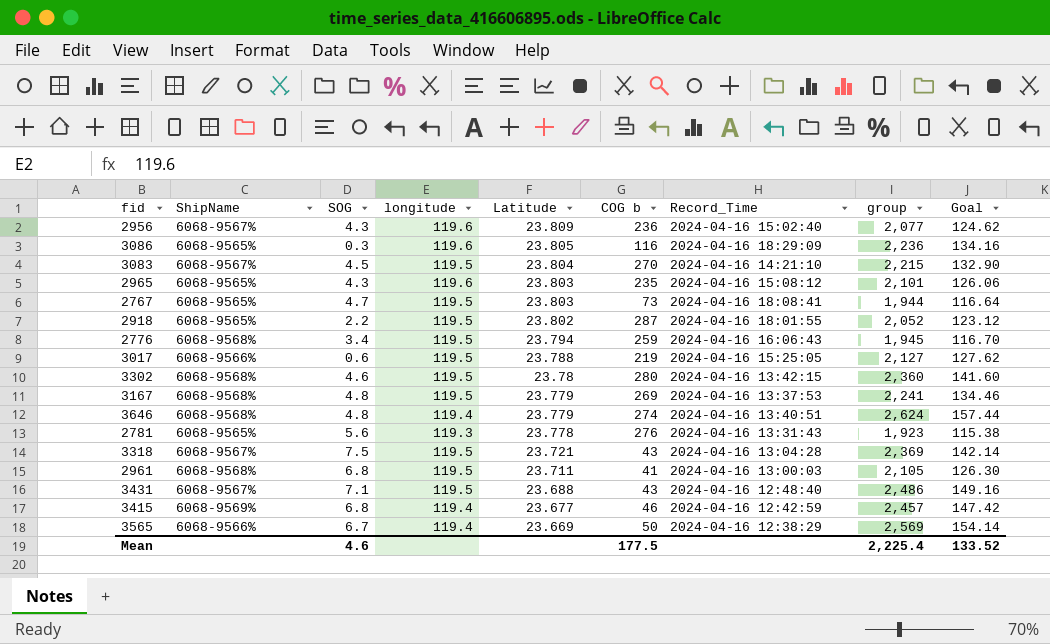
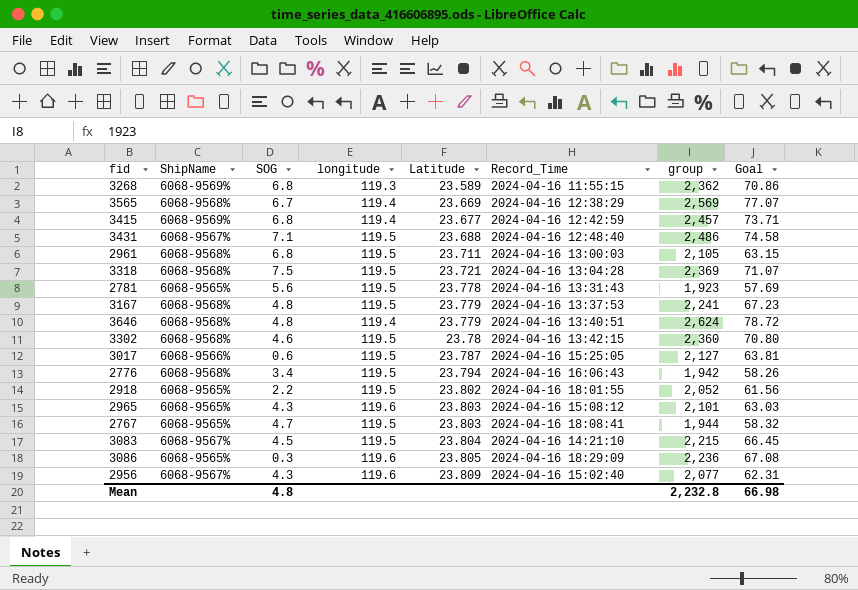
row order: Latitude descending -> Latitude ascending
column COG b | position: 6 -> none
column Goal | formula: [group] * 0.06 -> [group] * 0.03
row 3268: none -> 6068-9569% | 6.8 | 119.3 | 23.589 | 2024-04-16 11:55:15 | 2,362 | 70.86
3565 | ShipName: 6068-9566% -> 6068-9568%
3318 | ShipName: 6068-9567% -> 6068-9568%
2781 | longitude: 119.3 -> 119.5
3017 | Latitude: 23.788 -> 23.787
2776 | group: 1,945 -> 1,942
Mean | SOG: 4.6 -> 4.8
Mean | group: 2,225.4 -> 2,232.8
Mean | Goal: 133.52 -> 66.98

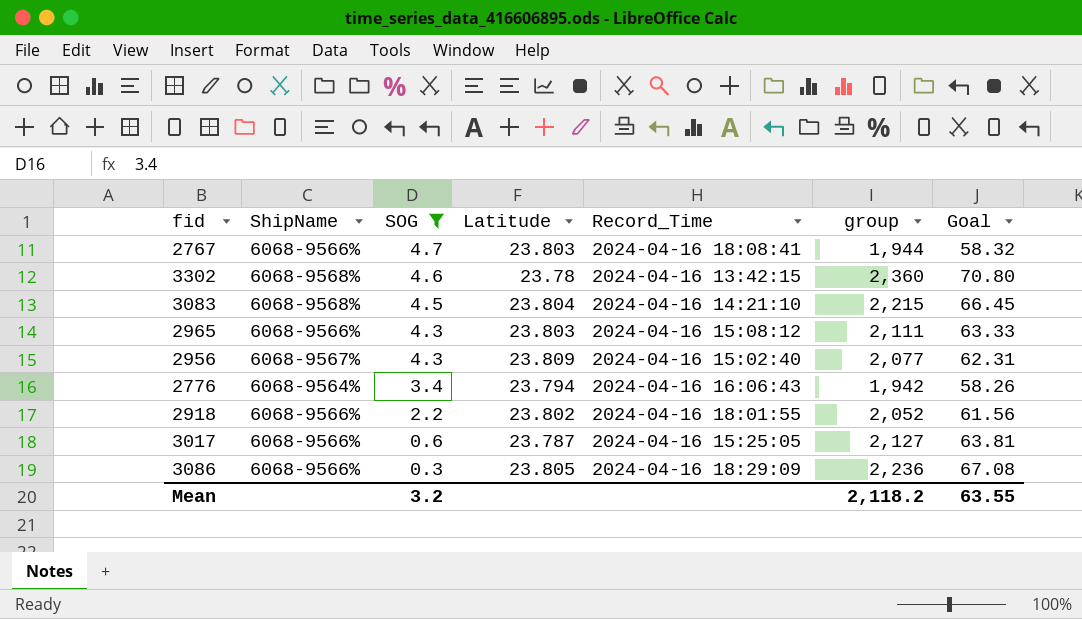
filter: none -> SOG <= 4.7
row order: Latitude ascending -> SOG descending
column longitude | position: 4 -> none
2767 | ShipName: 6068-9565% -> 6068-9566%
3083 | ShipName: 6068-9567% -> 6068-9568%
2965 | ShipName: 6068-9565% -> 6068-9566%
2965 | group: 2,101 -> 2,111
2965 | Goal: 63.03 -> 63.33
2776 | ShipName: 6068-9568% -> 6068-9564%
2918 | ShipName: 6068-9565% -> 6068-9566%
3086 | ShipName: 6068-9565% -> 6068-9566%
Mean | SOG: 4.8 -> 3.2
Mean | group: 2,232.8 -> 2,118.2
Mean | Goal: 66.98 -> 63.55

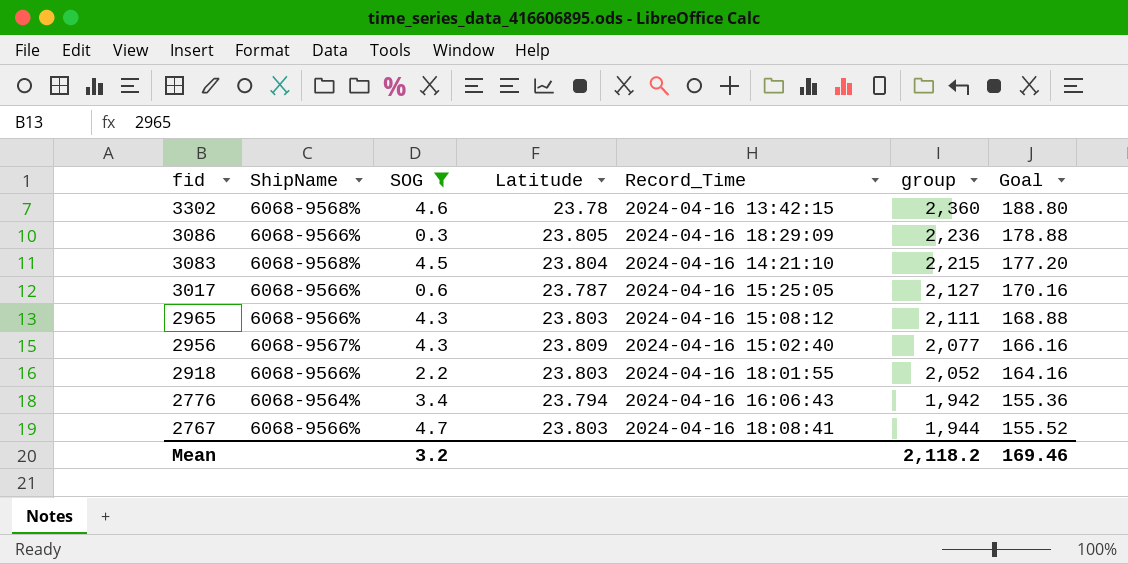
row order: SOG descending -> fid descending
column Goal | formula: [group] * 0.03 -> [group] * 0.08
2918 | Latitude: 23.802 -> 23.803
Mean | Goal: 63.55 -> 169.46

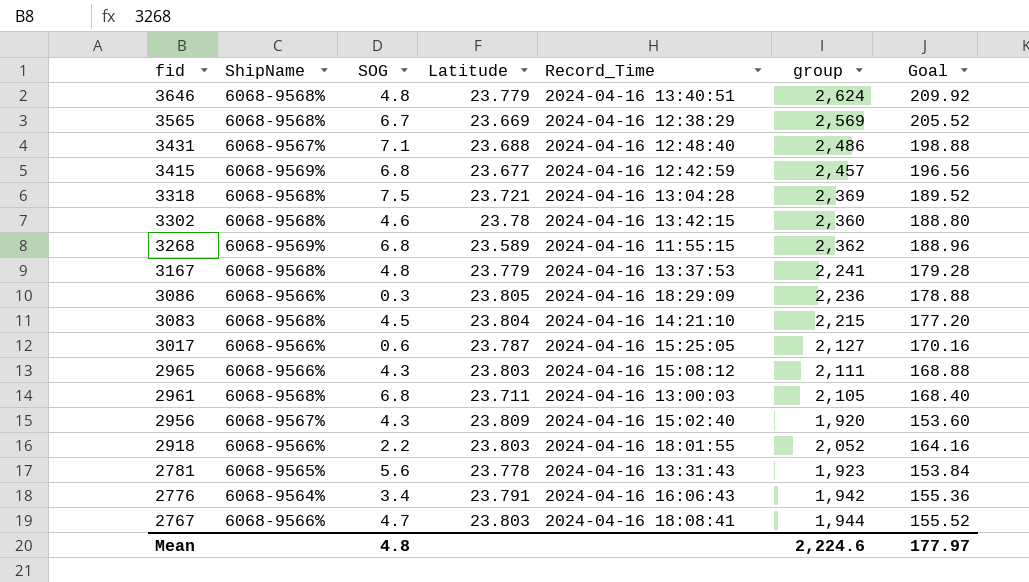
filter: SOG <= 4.7 -> none
2956 | group: 2,077 -> 1,920
2956 | Goal: 166.16 -> 153.60
2776 | Latitude: 23.794 -> 23.791
Mean | SOG: 3.2 -> 4.8
Mean | group: 2,118.2 -> 2,224.6
Mean | Goal: 169.46 -> 177.97

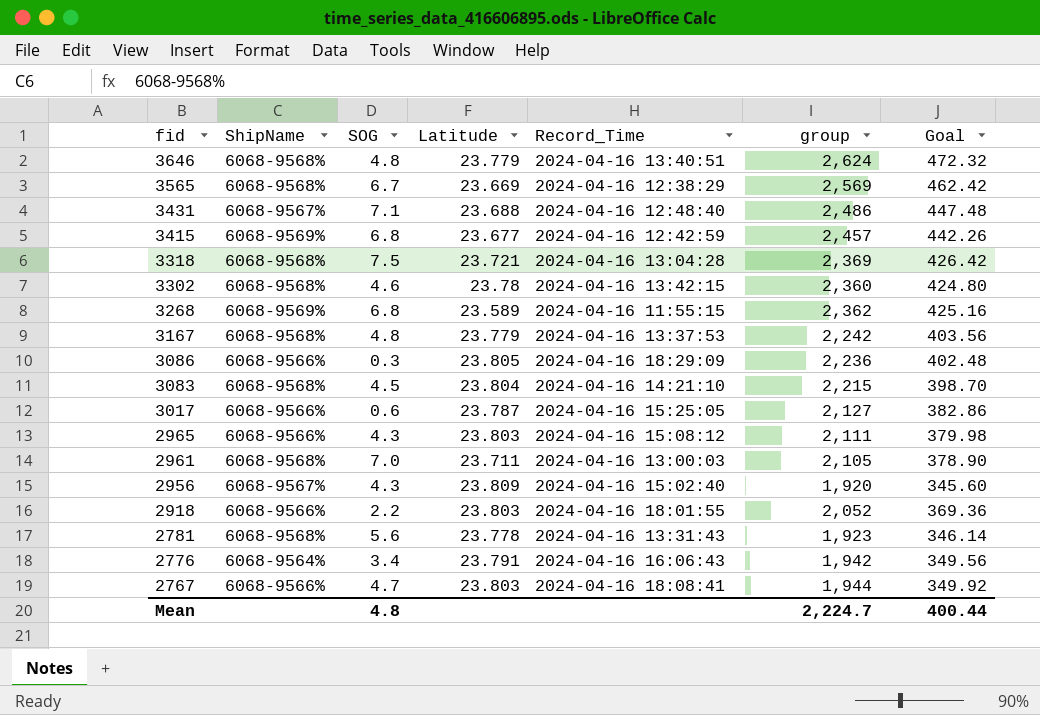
column Goal | formula: [group] * 0.08 -> [group] * 0.18
3167 | group: 2,241 -> 2,242
2961 | SOG: 6.8 -> 7.0
2781 | ShipName: 6068-9565% -> 6068-9568%
Mean | group: 2,224.6 -> 2,224.7
Mean | Goal: 177.97 -> 400.44

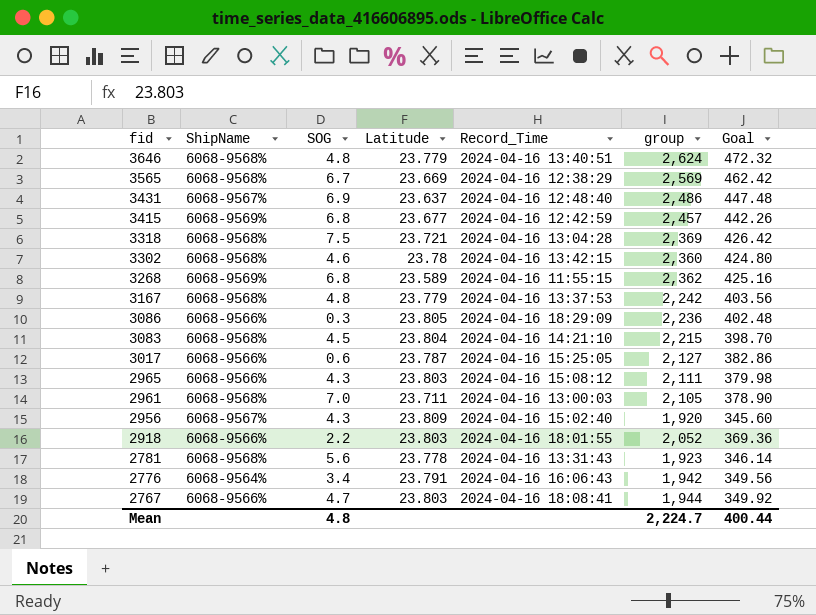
3431 | SOG: 7.1 -> 6.9
3431 | Latitude: 23.688 -> 23.637

